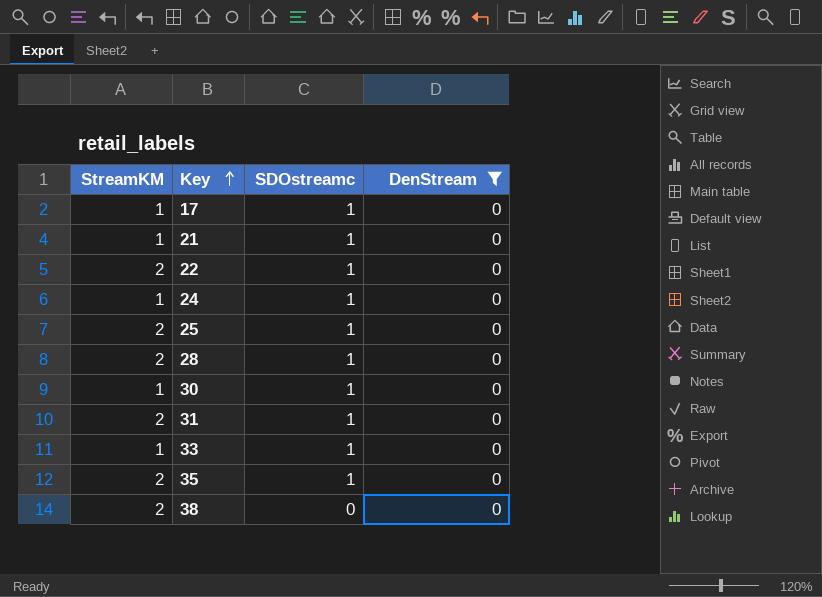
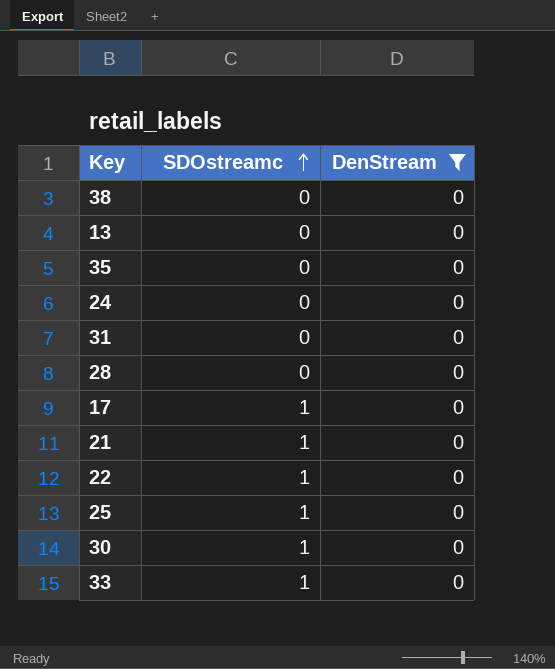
row order: Key ascending -> SDOstreamc ascending
column StreamKM | position: 1 -> none
row 13: none -> 0 | 0
35 | SDOstreamc: 1 -> 0
24 | SDOstreamc: 1 -> 0
31 | SDOstreamc: 1 -> 0
28 | SDOstreamc: 1 -> 0

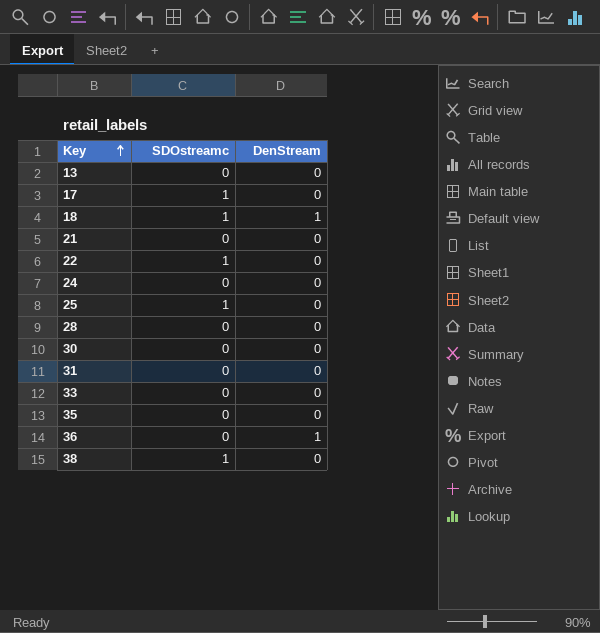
filter: DenStream = 0 -> none
row order: SDOstreamc ascending -> Key ascending
21 | SDOstreamc: 1 -> 0
30 | SDOstreamc: 1 -> 0
33 | SDOstreamc: 1 -> 0
38 | SDOstreamc: 0 -> 1

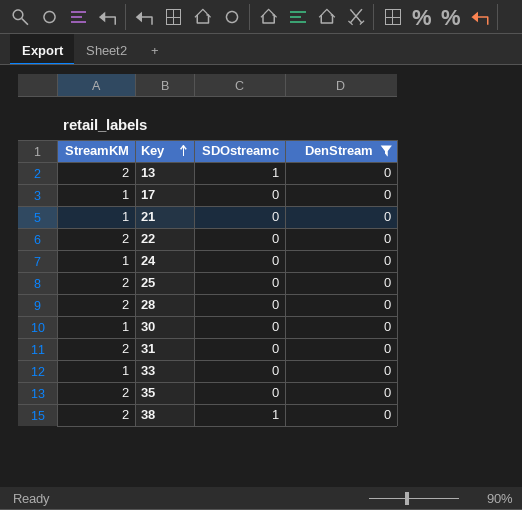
filter: none -> DenStream = 0
column StreamKM | position: none -> 1
13 | SDOstreamc: 0 -> 1
17 | SDOstreamc: 1 -> 0
22 | SDOstreamc: 1 -> 0
25 | SDOstreamc: 1 -> 0

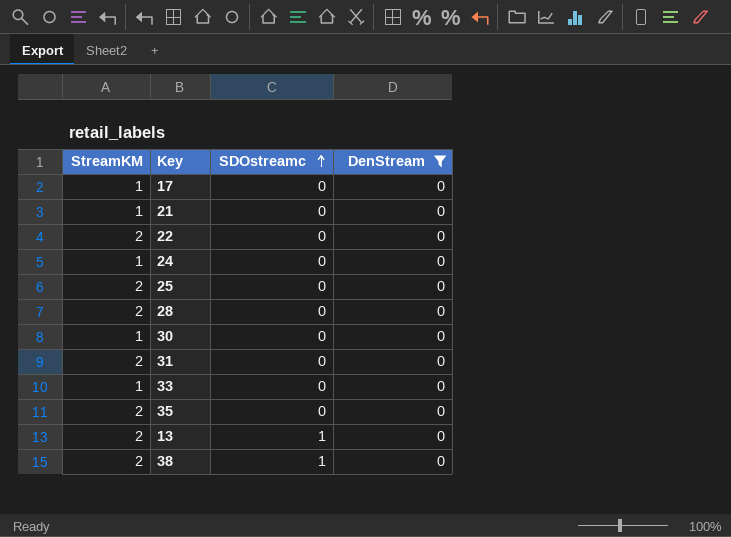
row order: Key ascending -> SDOstreamc ascending

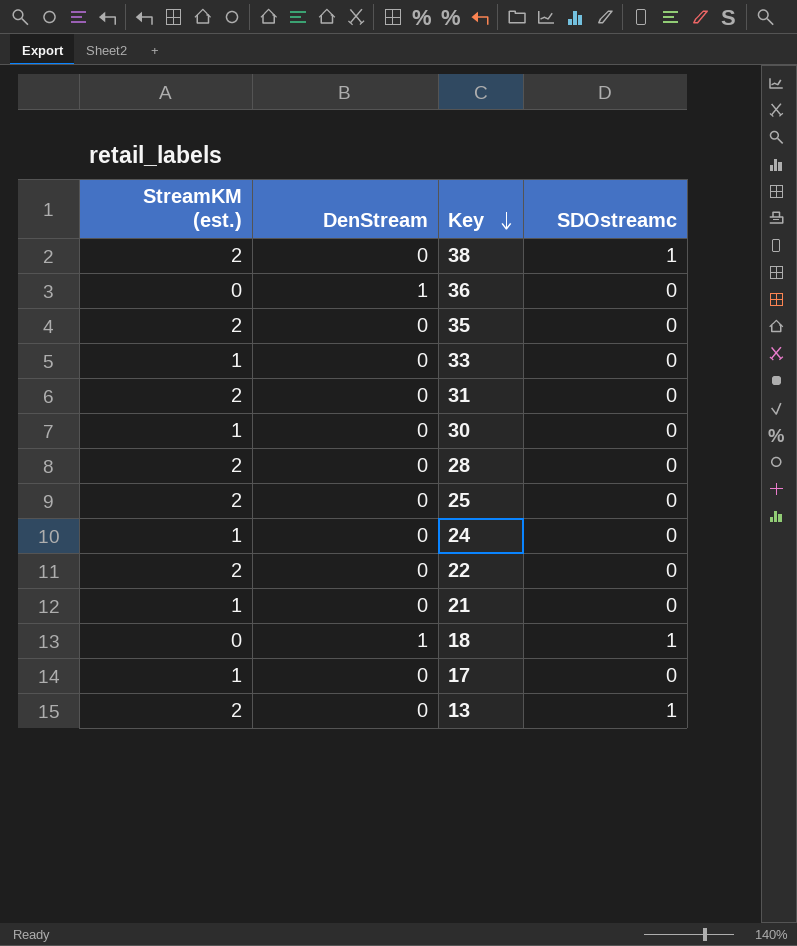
filter: DenStream = 0 -> none
row order: SDOstreamc ascending -> Key descending
column name: StreamKM -> StreamKM (est.)
column DenStream | position: 4 -> 2

